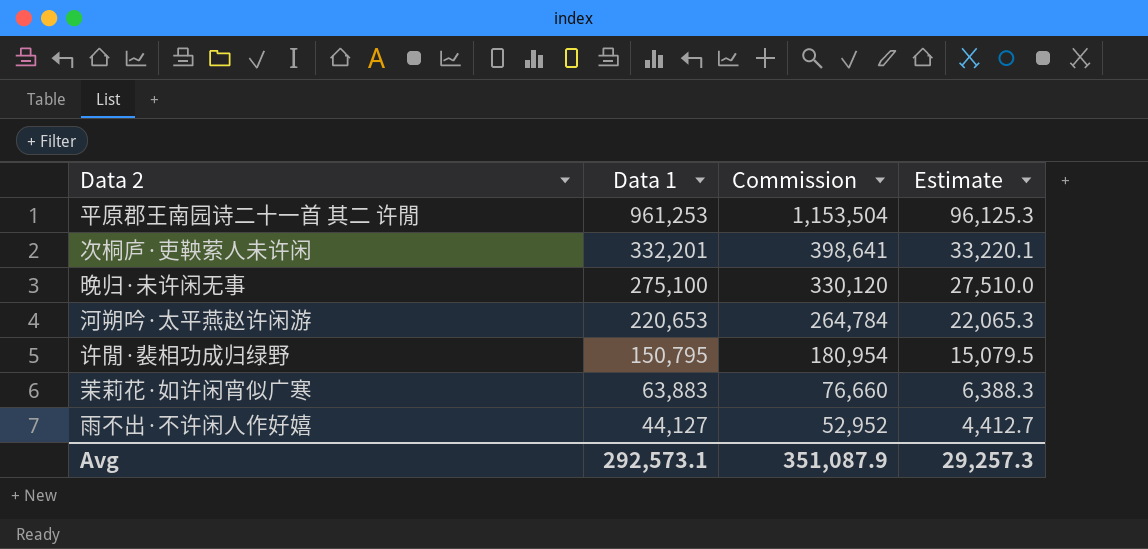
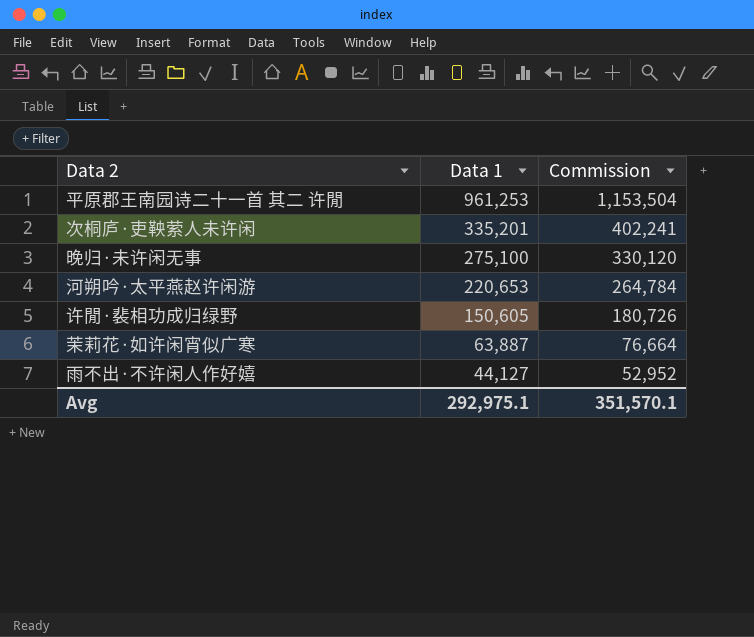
column Estimate | formula: [Data 1] * 0.1 -> none
次桐庐·吏鞅萦人未许闲 | Data 1: 332,201 -> 335,201
次桐庐·吏鞅萦人未许闲 | Commission: 398,641 -> 402,241
许閒·裴相功成归绿野 | Data 1: 150,795 -> 150,605
许閒·裴相功成归绿野 | Commission: 180,954 -> 180,726
茉莉花·如许闲宵似广寒 | Data 1: 63,883 -> 63,887
茉莉花·如许闲宵似广寒 | Commission: 76,660 -> 76,664
Avg | Data 1: 292,573.1 -> 292,975.1
Avg | Commission: 351,087.9 -> 351,570.1

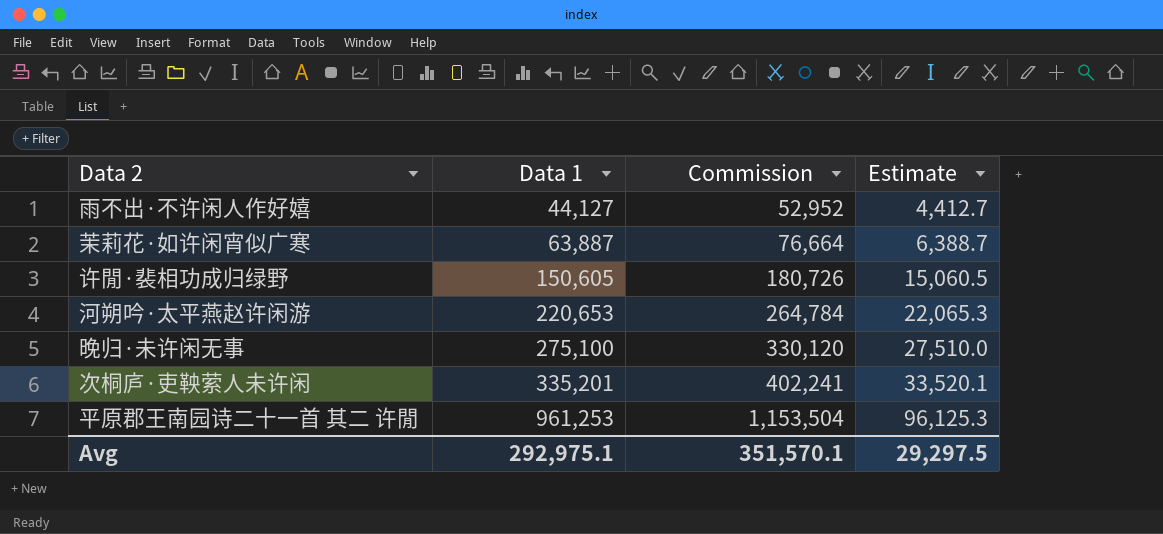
row order: Data 1 descending -> Data 1 ascending
column Estimate | formula: none -> [Data 1] * 0.1

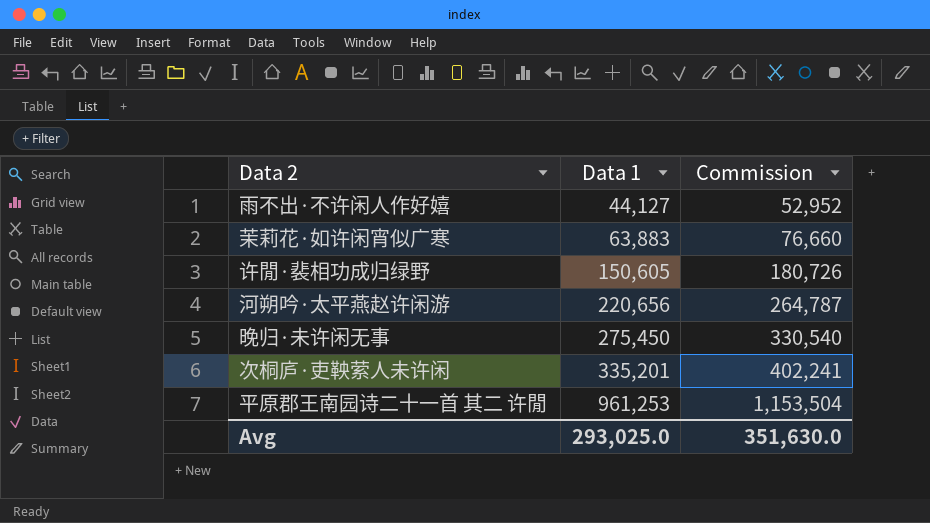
column Estimate | formula: [Data 1] * 0.1 -> none
茉莉花·如许闲宵似广寒 | Data 1: 63,887 -> 63,883
茉莉花·如许闲宵似广寒 | Commission: 76,664 -> 76,660
河朔吟·太平燕赵许闲游 | Data 1: 220,653 -> 220,656
河朔吟·太平燕赵许闲游 | Commission: 264,784 -> 264,787
晚归·未许闲无事 | Data 1: 275,100 -> 275,450
晚归·未许闲无事 | Commission: 330,120 -> 330,540
Avg | Data 1: 292,975.1 -> 293,025.0
Avg | Commission: 351,570.1 -> 351,630.0

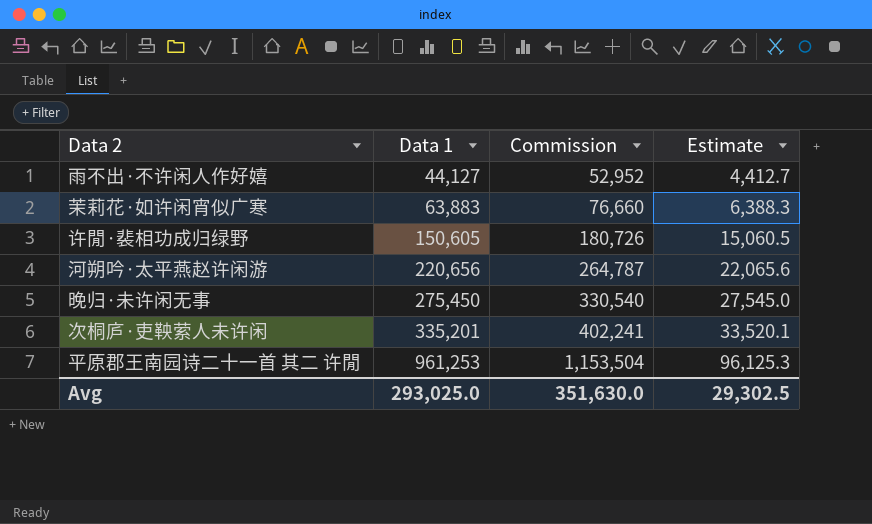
column Estimate | formula: none -> [Data 1] * 0.1

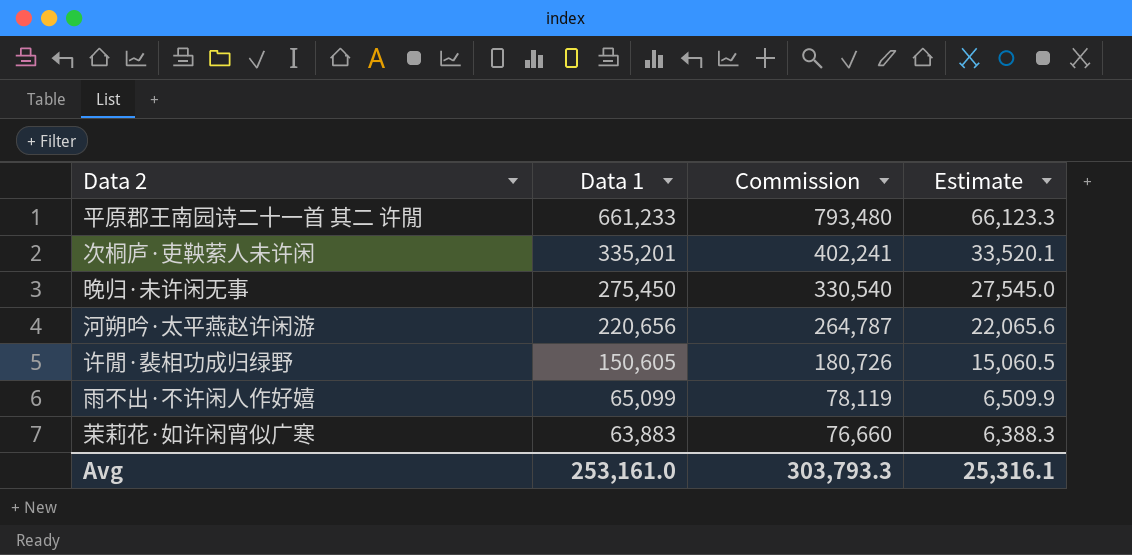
row order: Data 1 ascending -> Data 1 descending
平原郡王南园诗二十一首 其二 许閒 | Data 1: 961,253 -> 661,233
平原郡王南园诗二十一首 其二 许閒 | Commission: 1,153,504 -> 793,480
平原郡王南园诗二十一首 其二 许閒 | Estimate: 96,125.3 -> 66,123.3
雨不出·不许闲人作好嬉 | Data 1: 44,127 -> 65,099
雨不出·不许闲人作好嬉 | Commission: 52,952 -> 78,119
雨不出·不许闲人作好嬉 | Estimate: 4,412.7 -> 6,509.9
Avg | Data 1: 293,025.0 -> 253,161.0
Avg | Commission: 351,630.0 -> 303,793.3
Avg | Estimate: 29,302.5 -> 25,316.1

